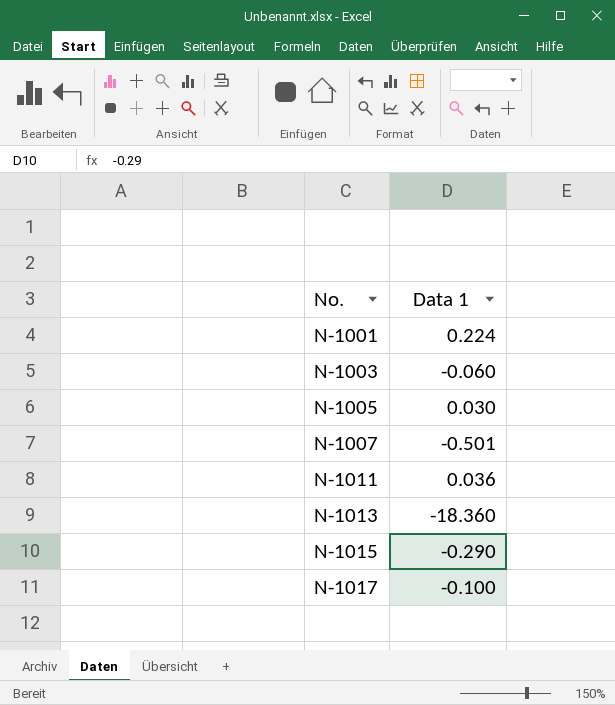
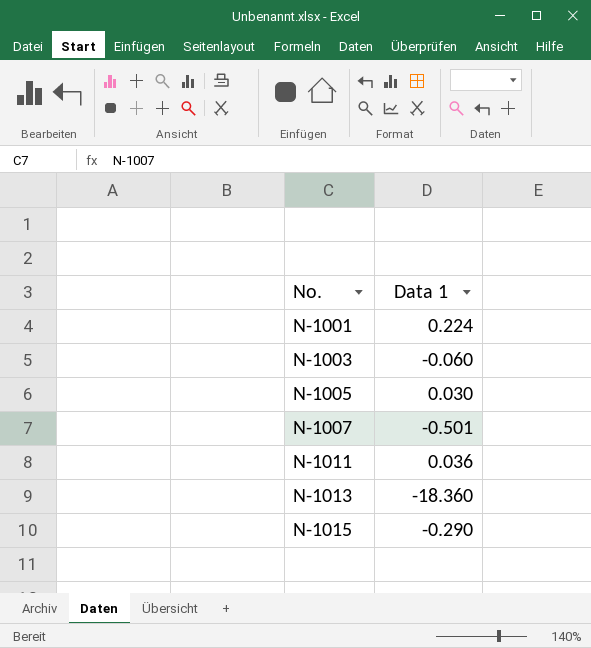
row N-1017: -0.100 -> none

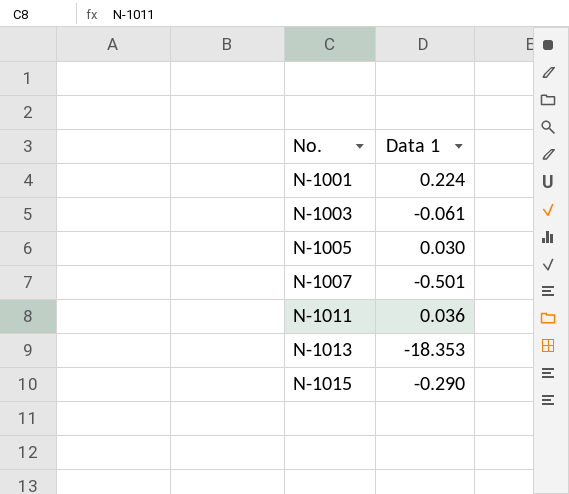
N-1003 | Data 1: -0.060 -> -0.061
N-1013 | Data 1: -18.360 -> -18.353

